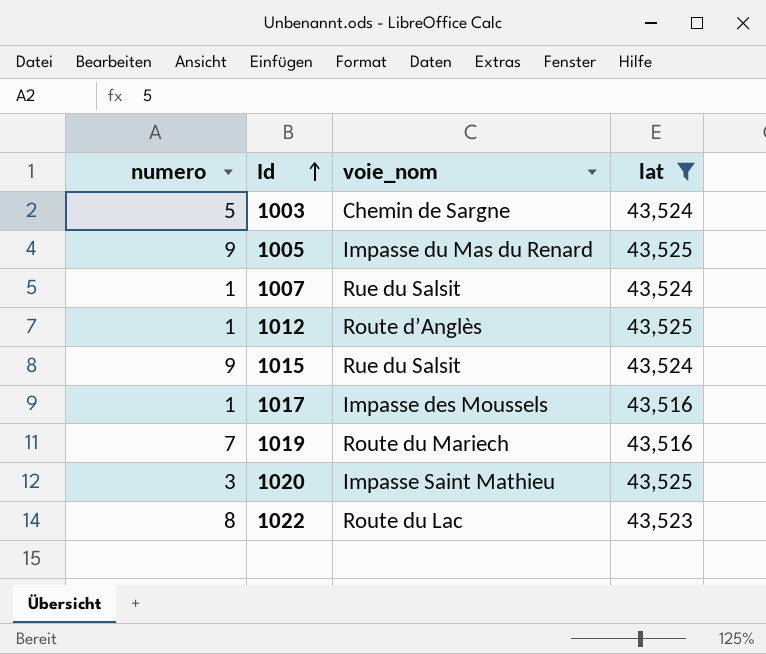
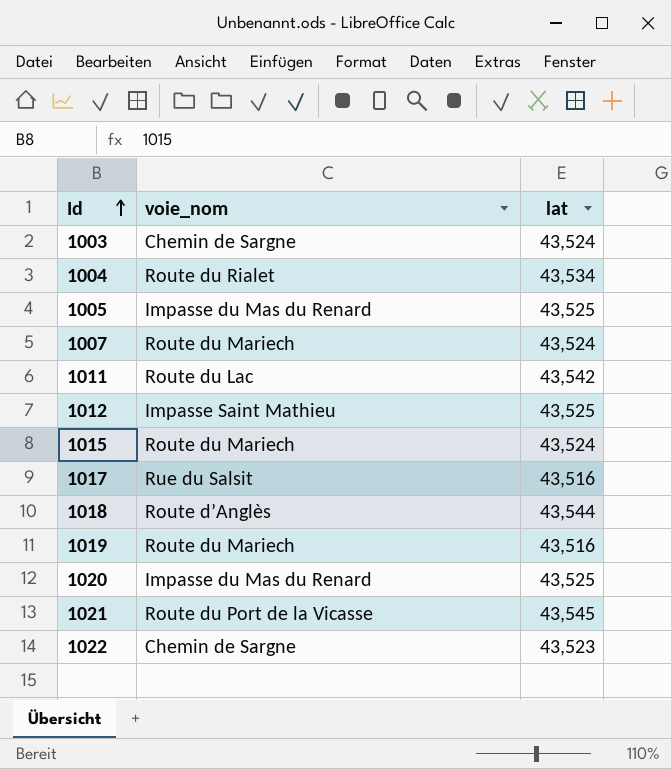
filter: lat <= 43,525 -> none
column numero | position: 1 -> none
1007 | voie_nom: Rue du Salsit -> Route du Mariech
1012 | voie_nom: Route d’Anglès -> Impasse Saint Mathieu
1015 | voie_nom: Rue du Salsit -> Route du Mariech
1017 | voie_nom: Impasse des Moussels -> Rue du Salsit
1020 | voie_nom: Impasse Saint Mathieu -> Impasse du Mas du Renard
1022 | voie_nom: Route du Lac -> Chemin de Sargne

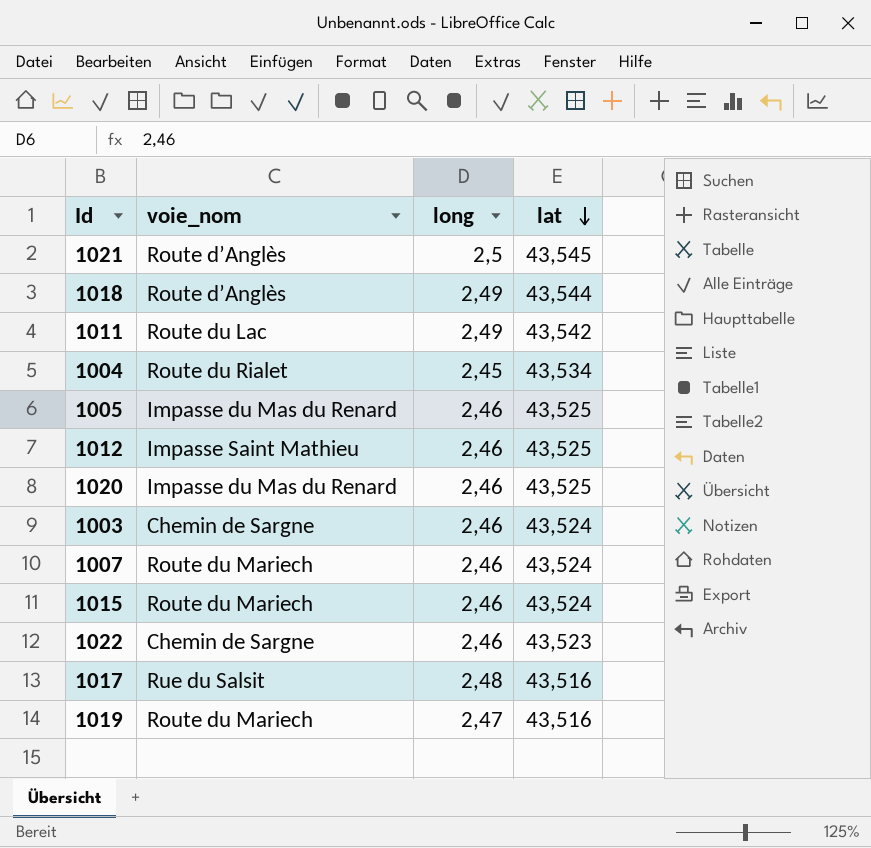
row order: Id ascending -> lat descending
column long | position: none -> 3
1021 | voie_nom: Route du Port de la Vicasse -> Route d’Anglès

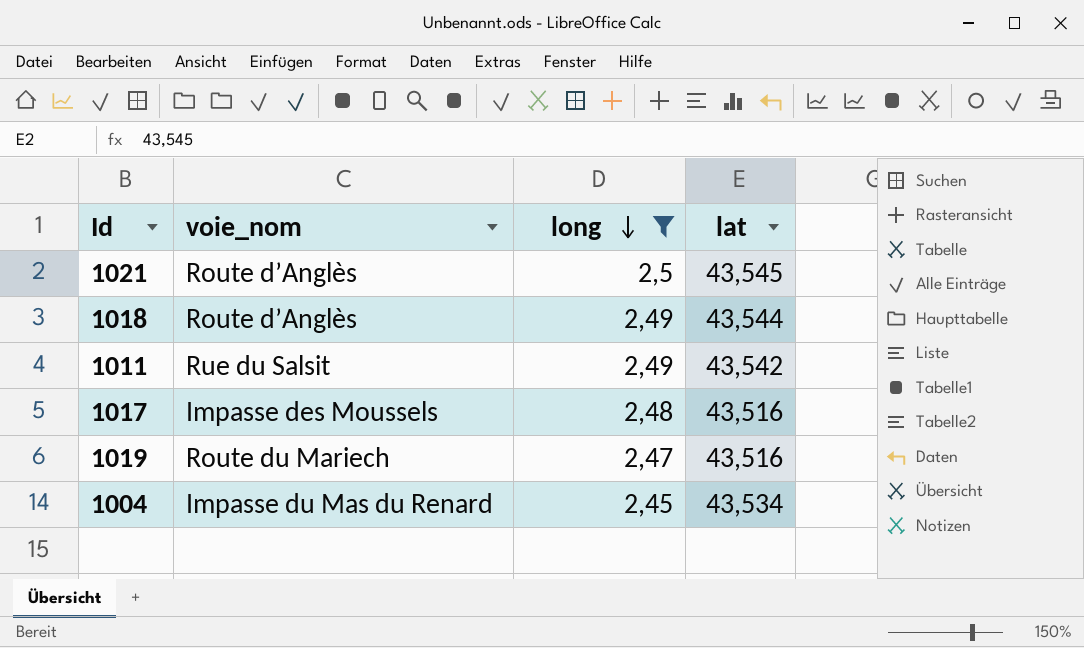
filter: none -> long != 2,46
row order: lat descending -> long descending
1011 | voie_nom: Route du Lac -> Rue du Salsit
1017 | voie_nom: Rue du Salsit -> Impasse des Moussels
1004 | voie_nom: Route du Rialet -> Impasse du Mas du Renard

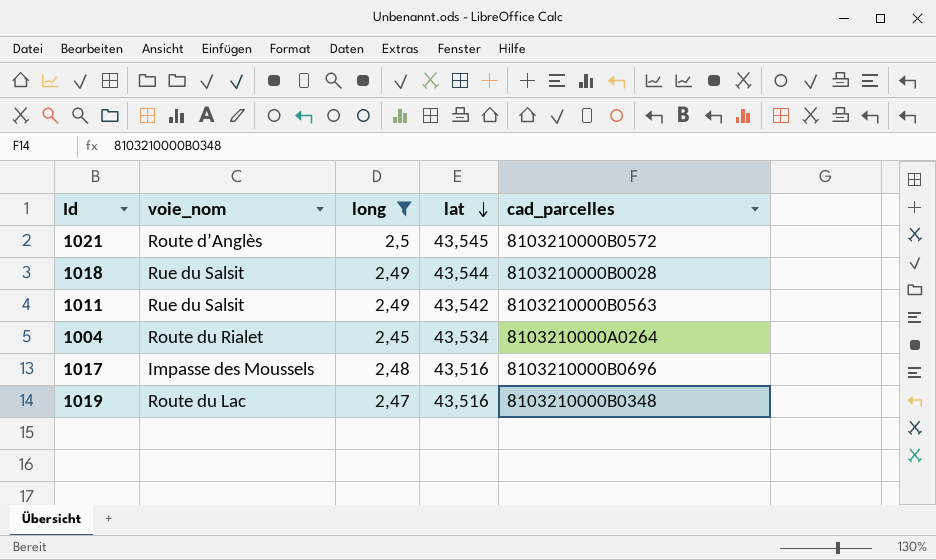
row order: long descending -> lat descending
column cad_parcelles | position: none -> 5
1018 | voie_nom: Route d’Anglès -> Rue du Salsit
1004 | voie_nom: Impasse du Mas du Renard -> Route du Rialet
1019 | voie_nom: Route du Mariech -> Route du Lac

